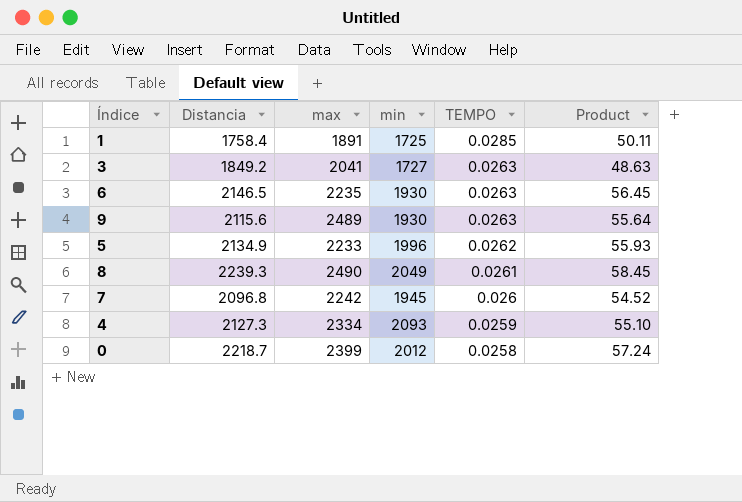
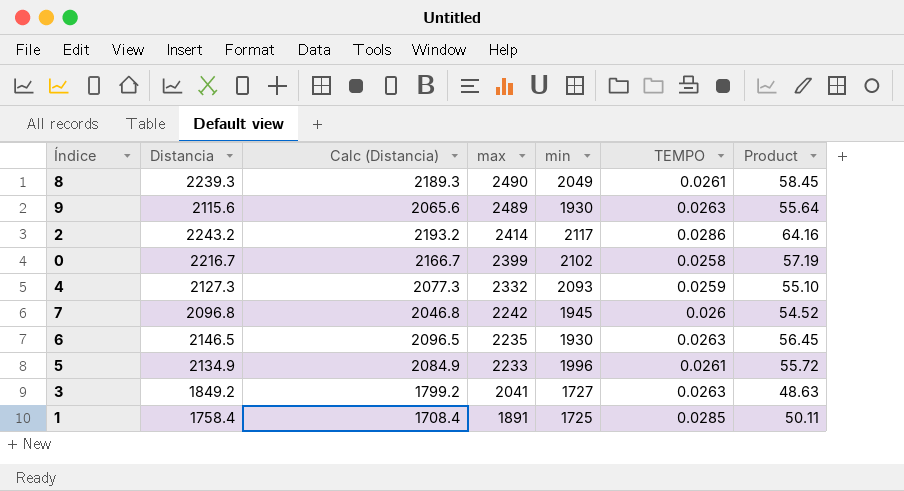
row order: TEMPO descending -> max descending
column Calc (Distancia) | formula: none -> [Distancia] - 50
row 2: none -> 2243.2 | 2193.2 | 2414 | 2117 | 0.0286 | 64.16
0 | Distancia: 2218.7 -> 2216.7
0 | min: 2012 -> 2102
0 | Product: 57.24 -> 57.19
4 | max: 2334 -> 2332
5 | TEMPO: 0.0262 -> 0.0261
5 | Product: 55.93 -> 55.72

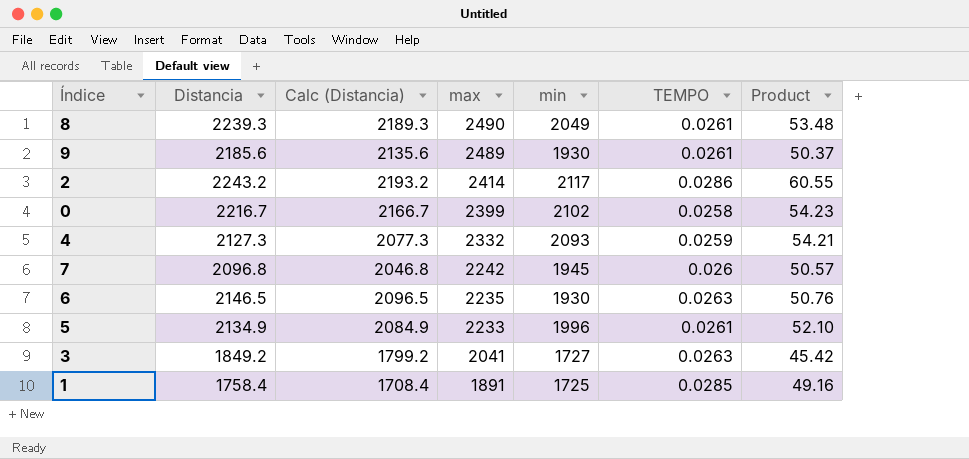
column Product | formula: [Distancia] * [TEMPO] -> [min] * [TEMPO]
9 | Distancia: 2115.6 -> 2185.6
9 | Calc (Distancia): 2065.6 -> 2135.6
9 | TEMPO: 0.0263 -> 0.0261

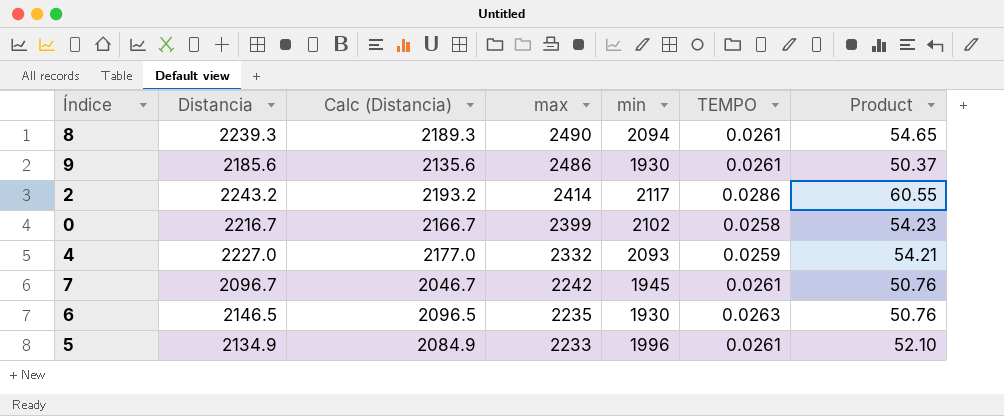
row 3: 1849.2 | 1799.2 | 2041 | 1727 | 0.0263 | 45.42 -> none
row 1: 1758.4 | 1708.4 | 1891 | 1725 | 0.0285 | 49.16 -> none
8 | min: 2049 -> 2094
8 | Product: 53.48 -> 54.65
9 | max: 2489 -> 2486
4 | Distancia: 2127.3 -> 2227.0
4 | Calc (Distancia): 2077.3 -> 2177.0
7 | Distancia: 2096.8 -> 2096.7
7 | Calc (Distancia): 2046.8 -> 2046.7
7 | TEMPO: 0.026 -> 0.0261
7 | Product: 50.57 -> 50.76

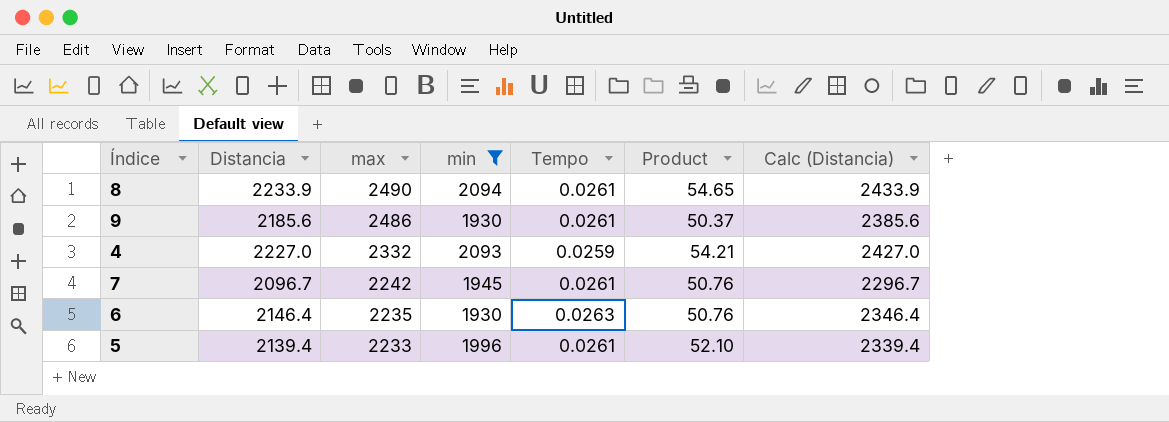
filter: none -> min <= 2094
column name: TEMPO -> Tempo
column Calc (Distancia) | formula: [Distancia] - 50 -> [Distancia] + 200
column Calc (Distancia) | position: 3 -> 7
8 | Distancia: 2239.3 -> 2233.9
6 | Distancia: 2146.5 -> 2146.4
5 | Distancia: 2134.9 -> 2139.4

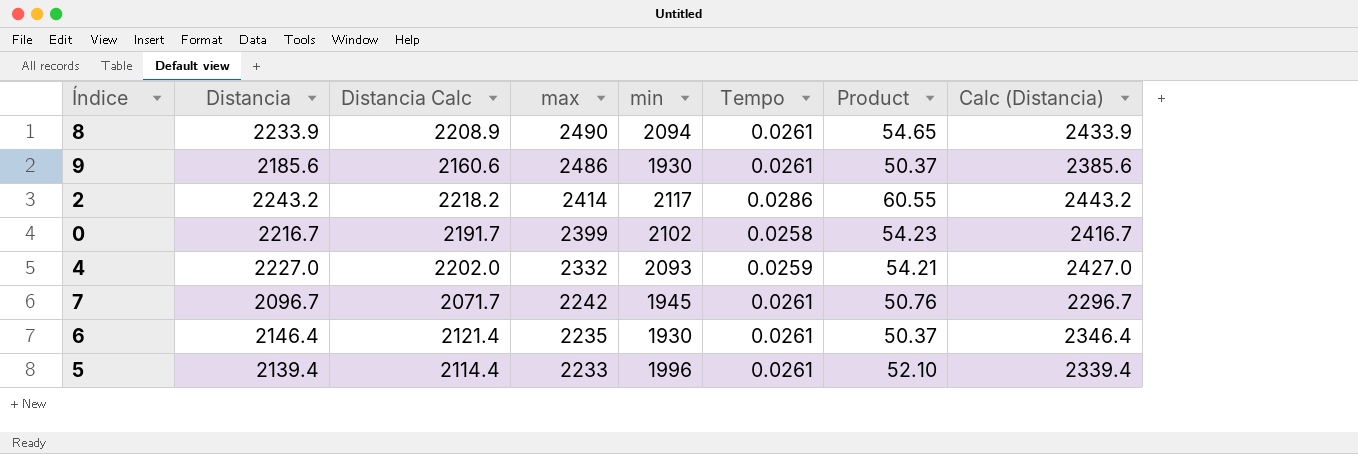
filter: min <= 2094 -> none
column Distancia Calc | formula: none -> [Distancia] - 25
6 | Tempo: 0.0263 -> 0.0261
6 | Product: 50.76 -> 50.37

